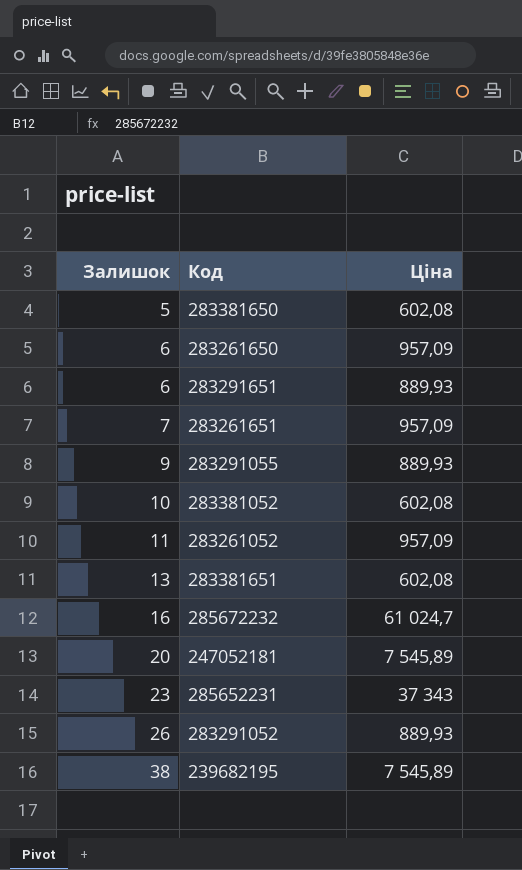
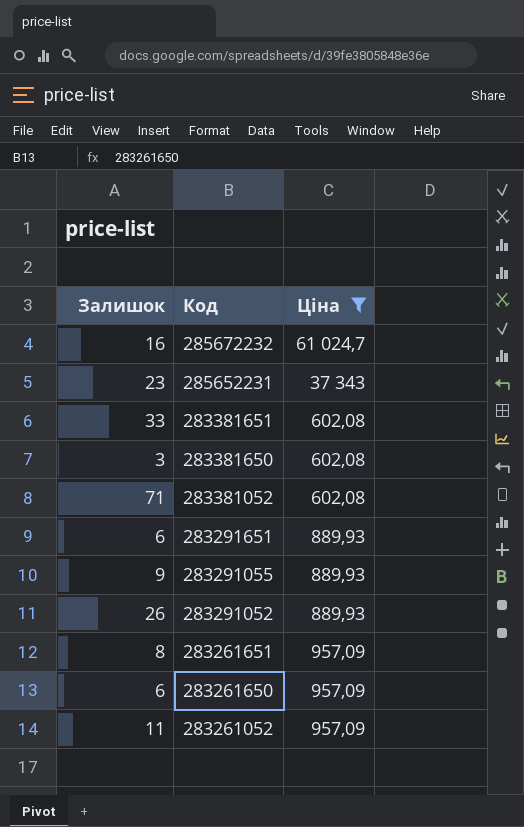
filter: none -> Ціна != 7 545,89
row order: Залишок ascending -> Код descending
283381651 | Залишок: 13 -> 33
283381650 | Залишок: 5 -> 3
283381052 | Залишок: 10 -> 71
283261651 | Залишок: 7 -> 8

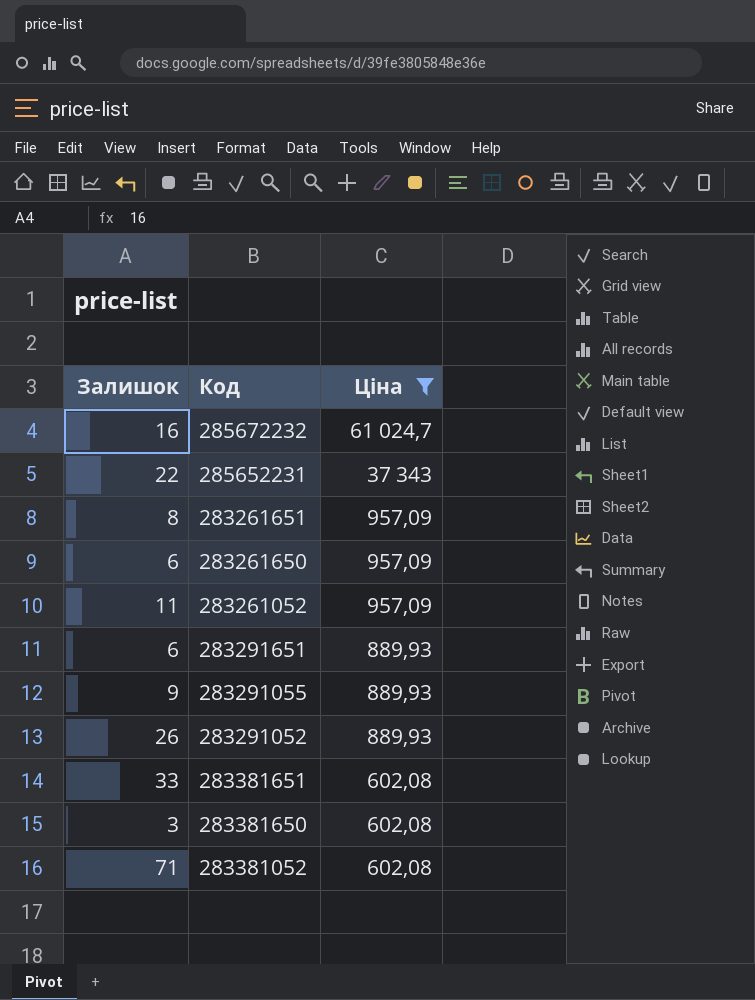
row order: Код descending -> Ціна descending
285652231 | Залишок: 23 -> 22

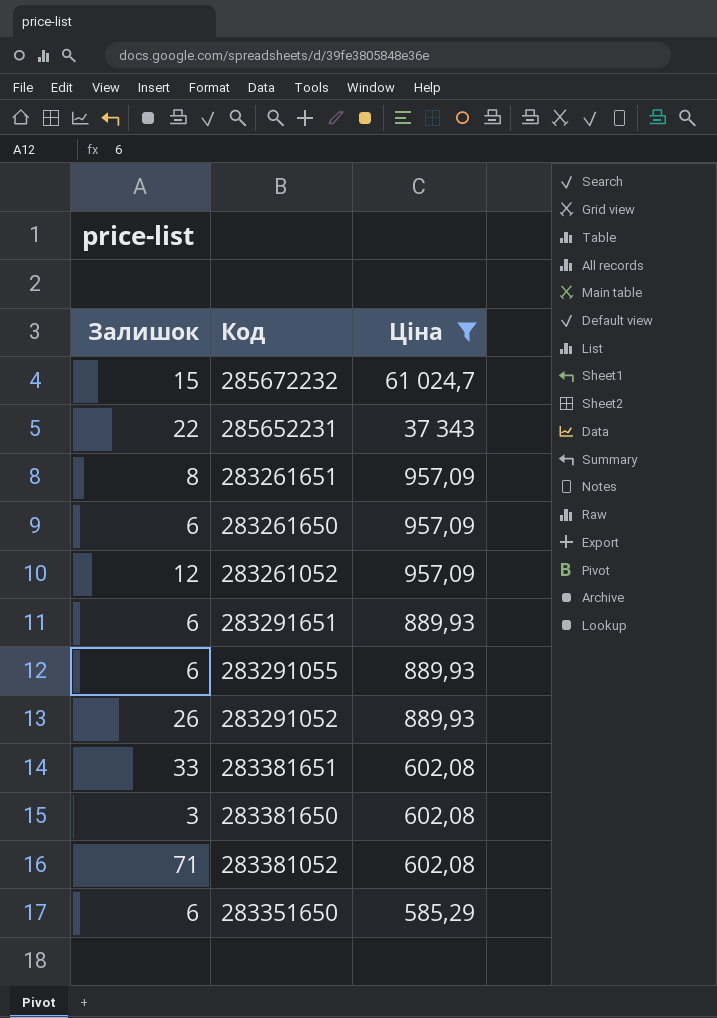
285672232 | Залишок: 16 -> 15
283261052 | Залишок: 11 -> 12
283291055 | Залишок: 9 -> 6
row 283351650: none -> 6 | 585,29

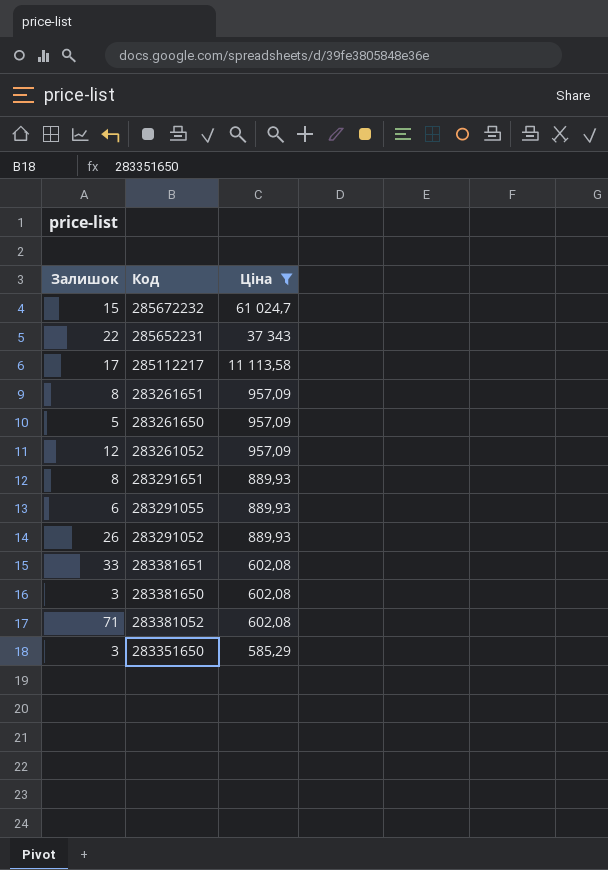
row 285112217: none -> 17 | 11 113,58
283261650 | Залишок: 6 -> 5
283291651 | Залишок: 6 -> 8
283351650 | Залишок: 6 -> 3

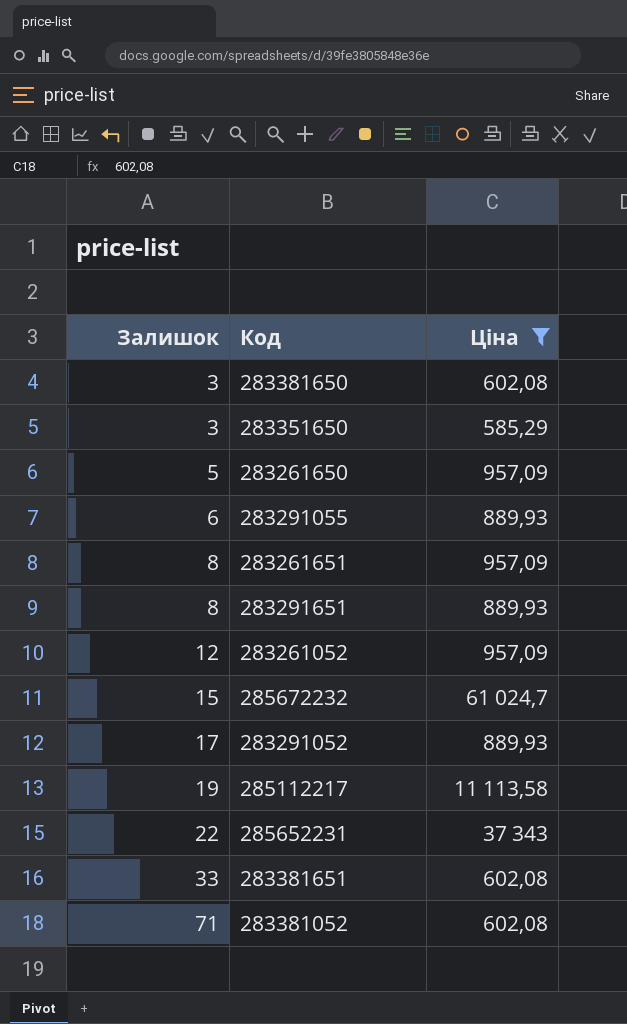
row order: Ціна descending -> Залишок ascending
283291052 | Залишок: 26 -> 17
285112217 | Залишок: 17 -> 19

